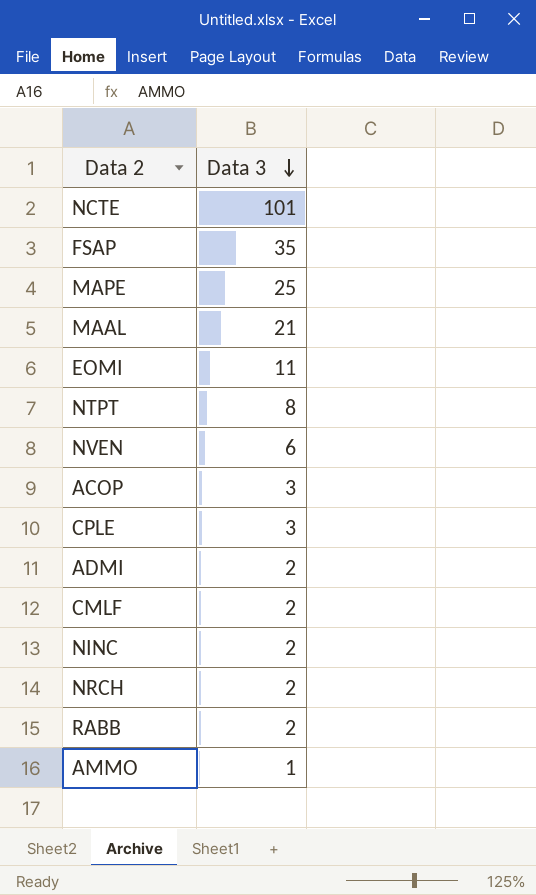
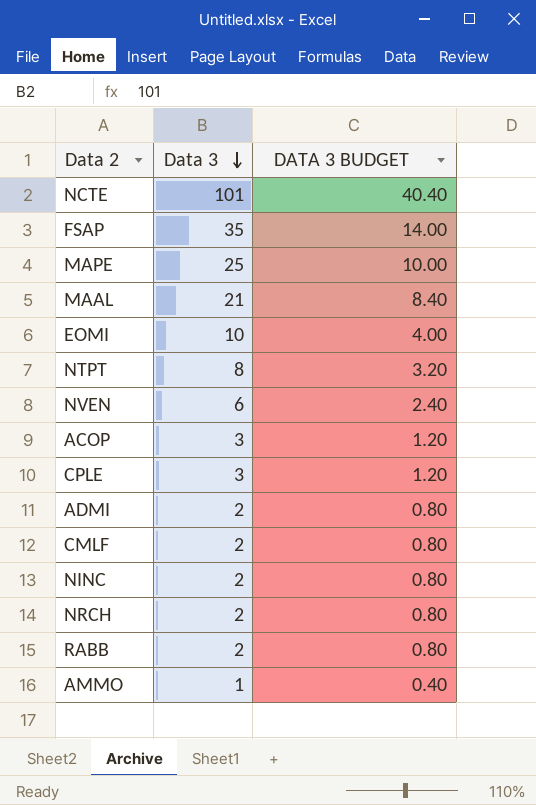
column DATA 3 BUDGET | formula: none -> [Data 3] * 0.4
EOMI | Data 3: 11 -> 10

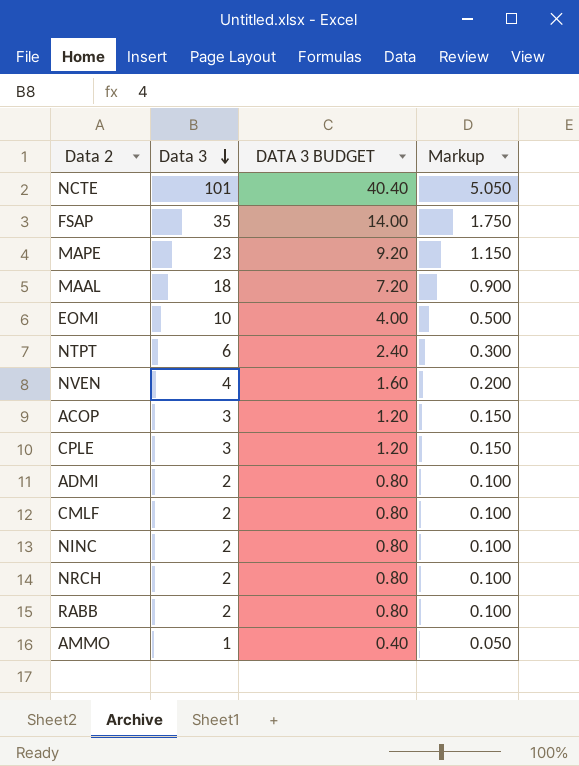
column Markup | formula: none -> [Data 3] * 0.05
MAPE | Data 3: 25 -> 23
MAPE | DATA 3 BUDGET: 10.00 -> 9.20
MAAL | Data 3: 21 -> 18
MAAL | DATA 3 BUDGET: 8.40 -> 7.20
NTPT | Data 3: 8 -> 6
NTPT | DATA 3 BUDGET: 3.20 -> 2.40
NVEN | Data 3: 6 -> 4
NVEN | DATA 3 BUDGET: 2.40 -> 1.60

